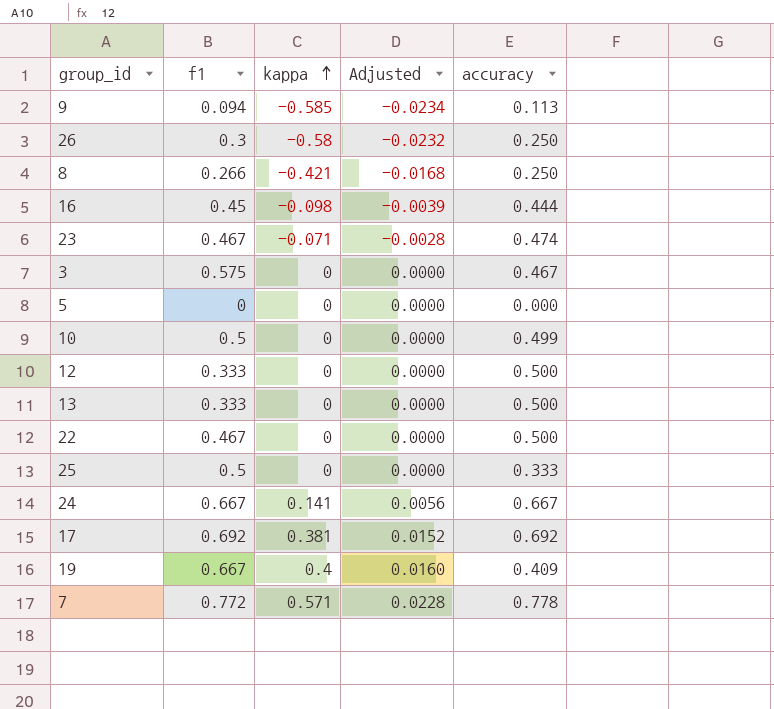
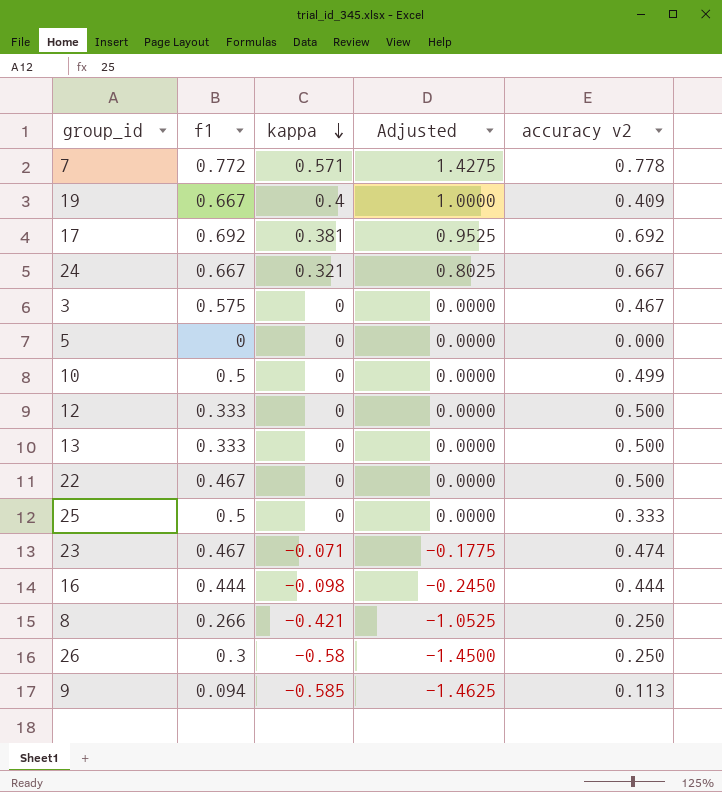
row order: kappa ascending -> kappa descending
column Adjusted | formula: [kappa] * 0.04 -> [kappa] * 2.5
column name: accuracy -> accuracy v2
24 | kappa: 0.141 -> 0.321
16 | f1: 0.45 -> 0.444

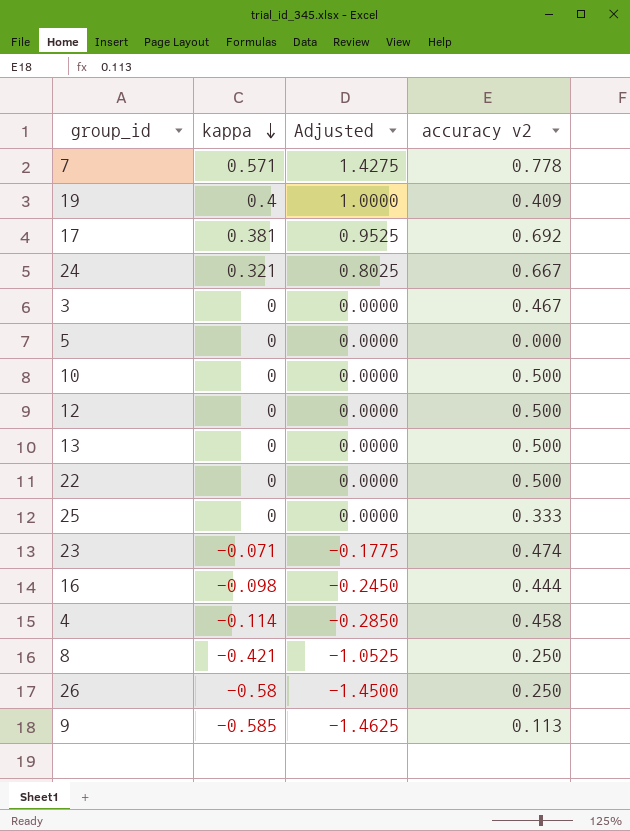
column f1 | position: 2 -> none
10 | accuracy v2: 0.499 -> 0.500
row 4: none -> -0.114 | -0.2850 | 0.458

